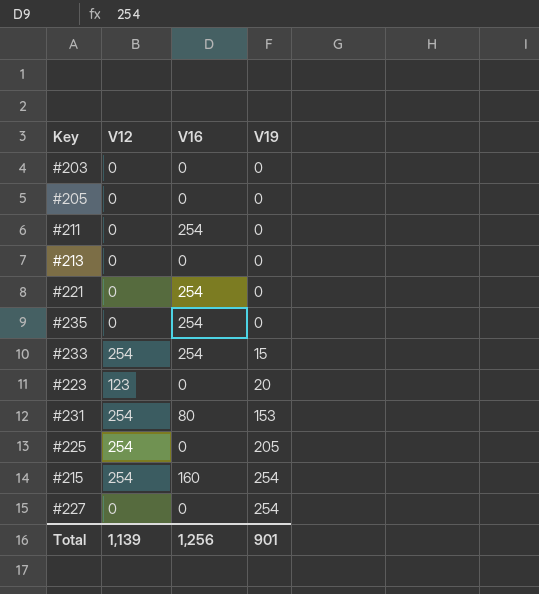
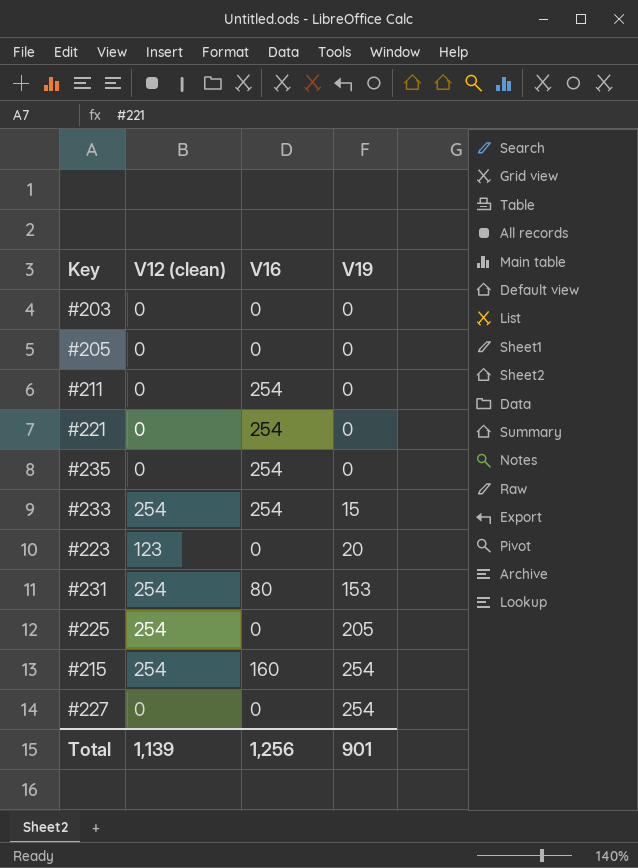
column name: V12 -> V12 (clean)
row #213: 0 | 0 | 0 -> none

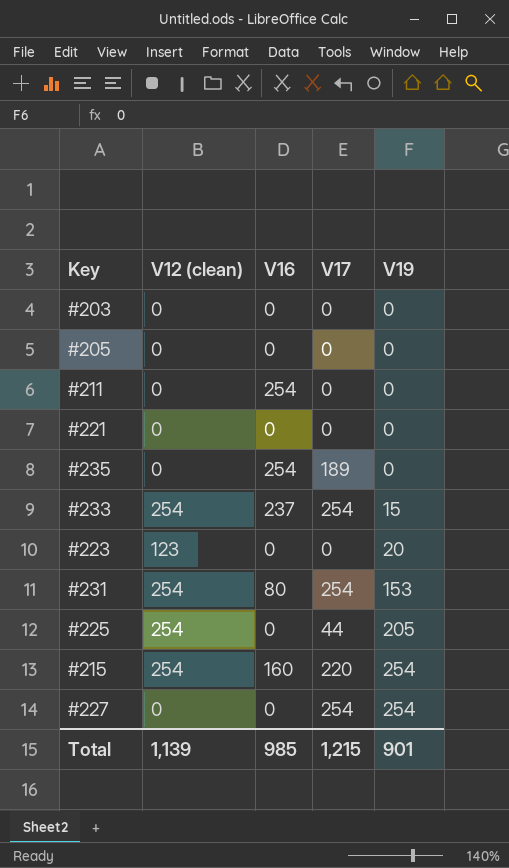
column V17 | position: none -> 4
#221 | V16: 254 -> 0
#233 | V16: 254 -> 237
Total | V16: 1,256 -> 985

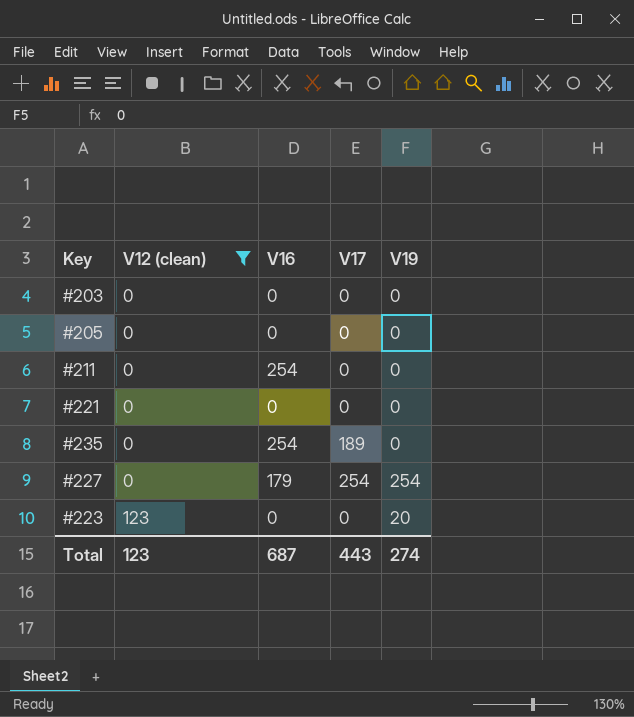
filter: none -> V12 (clean) != 254
row order: V19 ascending -> V12 (clean) ascending
#227 | V16: 0 -> 179
Total | V12 (clean): 1,139 -> 123
Total | V16: 985 -> 687
Total | V17: 1,215 -> 443
Total | V19: 901 -> 274

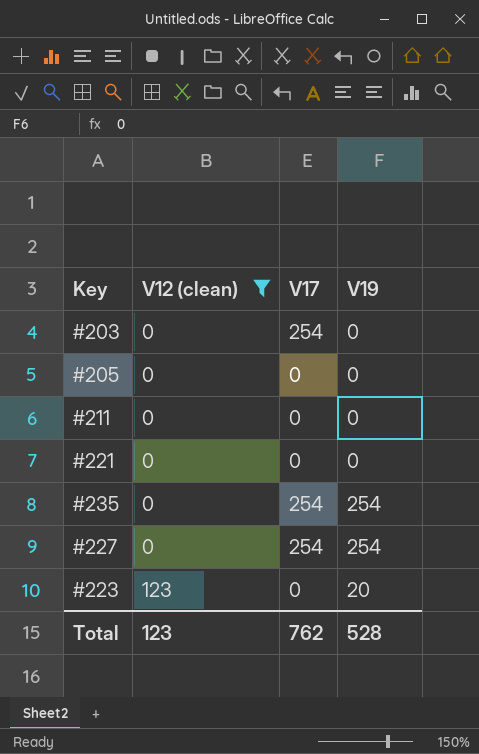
column V16 | position: 3 -> none
#203 | V17: 0 -> 254
#235 | V17: 189 -> 254
#235 | V19: 0 -> 254
Total | V17: 443 -> 762
Total | V19: 274 -> 528

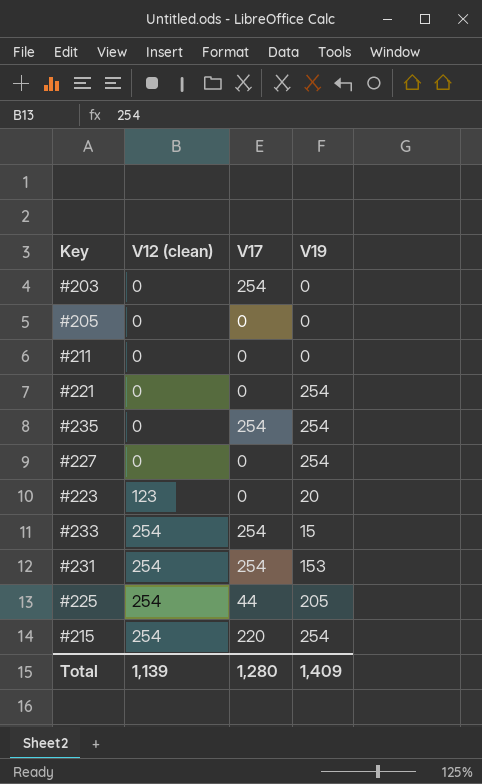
filter: V12 (clean) != 254 -> none
#221 | V19: 0 -> 254
#227 | V17: 254 -> 0
Total | V12 (clean): 123 -> 1,139
Total | V17: 762 -> 1,280
Total | V19: 528 -> 1,409

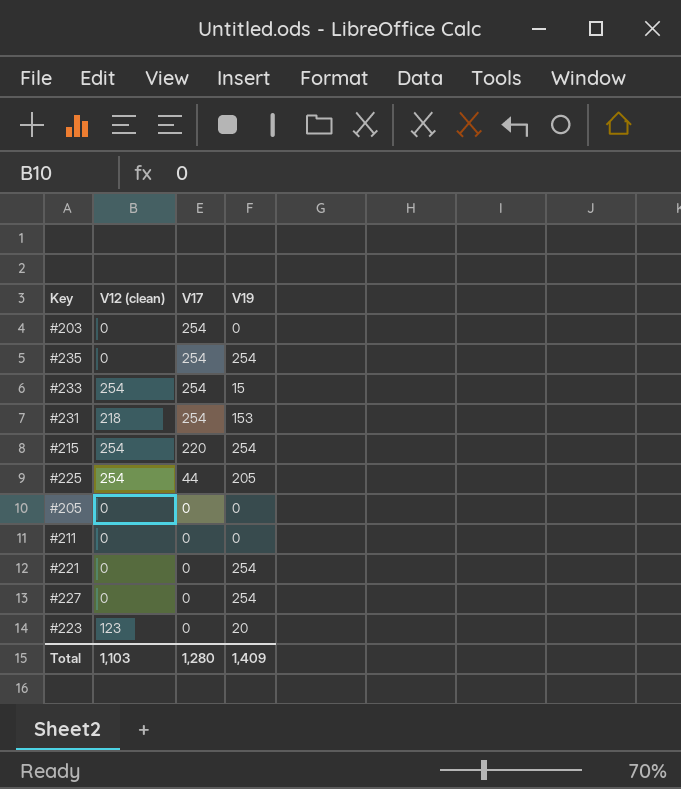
row order: V12 (clean) ascending -> V17 descending
#231 | V12 (clean): 254 -> 218
Total | V12 (clean): 1,139 -> 1,103

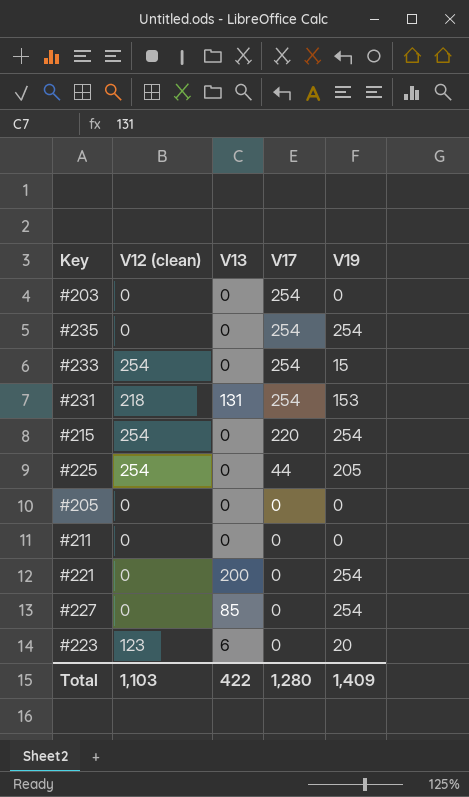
column V13 | position: none -> 3

